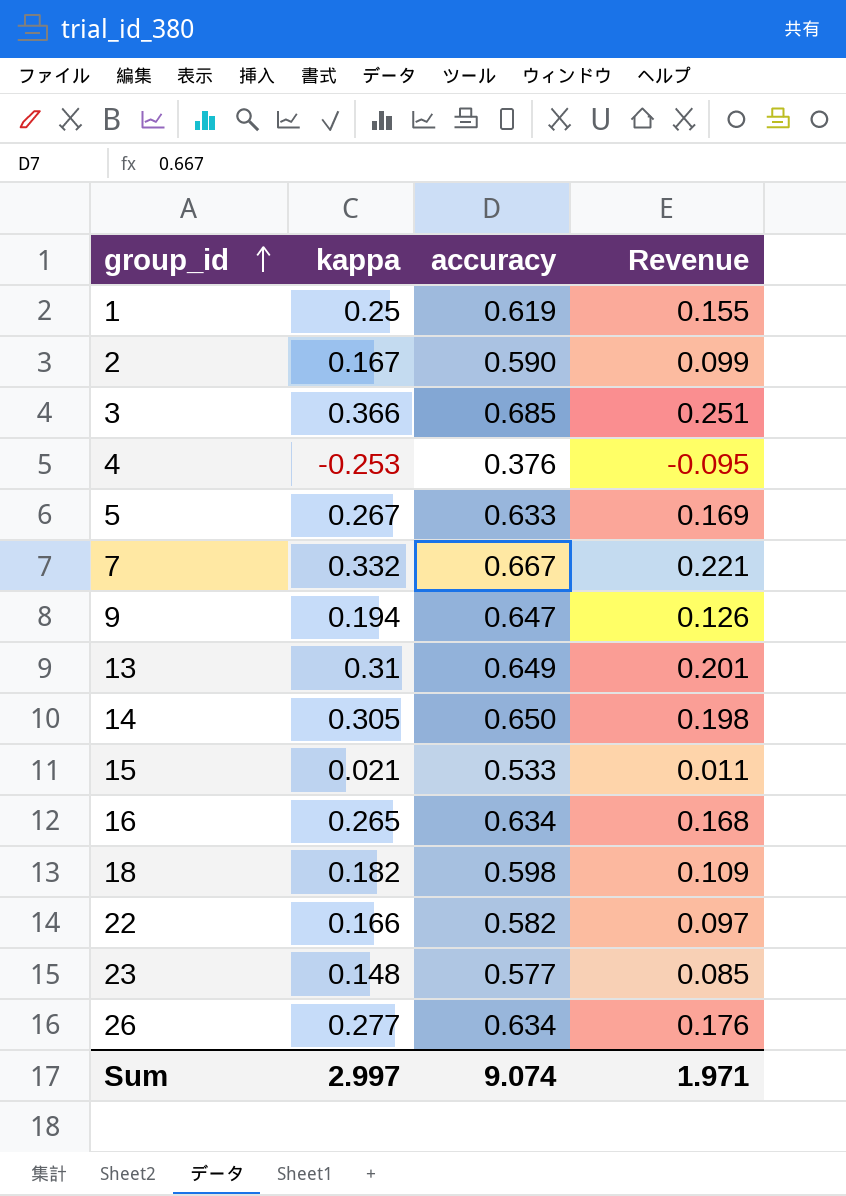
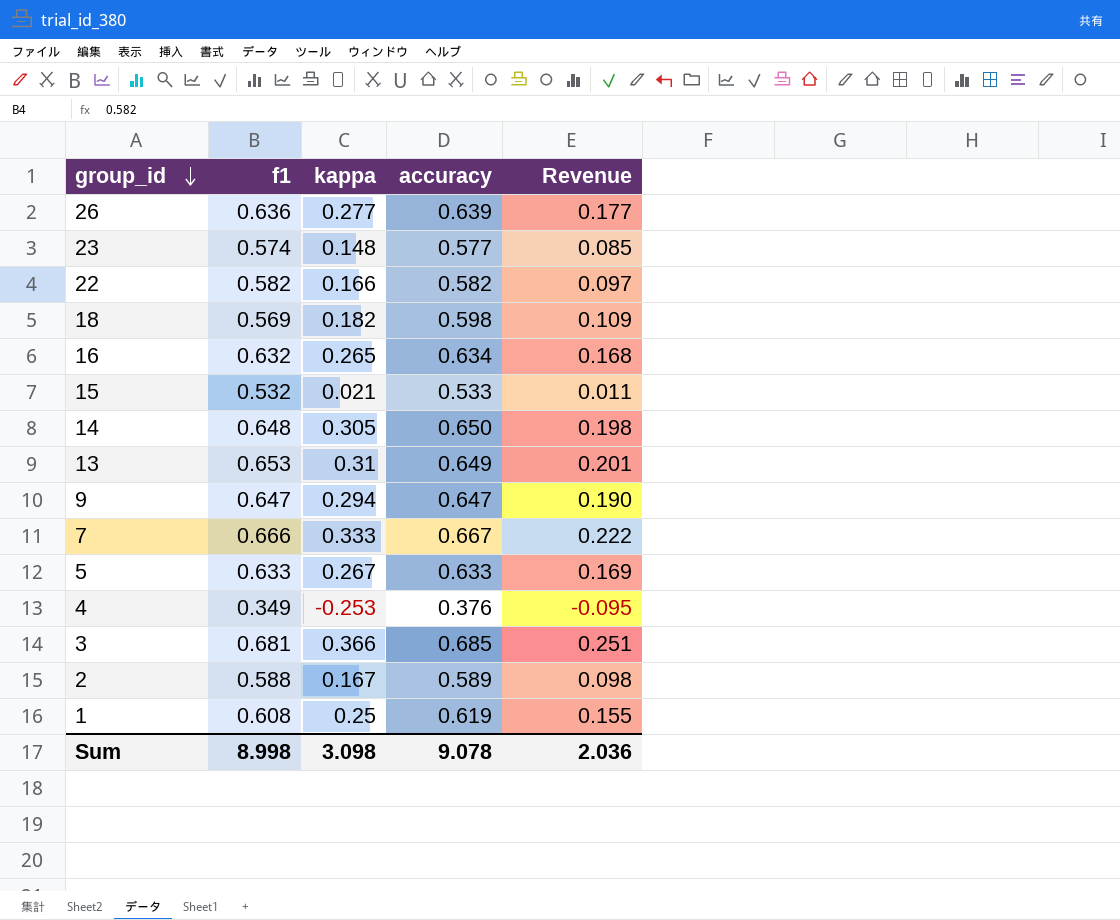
row order: group_id ascending -> group_id descending
column f1 | position: none -> 2
26 | accuracy: 0.634 -> 0.639
26 | Revenue: 0.176 -> 0.177
9 | kappa: 0.194 -> 0.294
9 | Revenue: 0.126 -> 0.190
7 | kappa: 0.332 -> 0.333
7 | Revenue: 0.221 -> 0.222
2 | accuracy: 0.590 -> 0.589
2 | Revenue: 0.099 -> 0.098
Sum | kappa: 2.997 -> 3.098
Sum | accuracy: 9.074 -> 9.078
Sum | Revenue: 1.971 -> 2.036

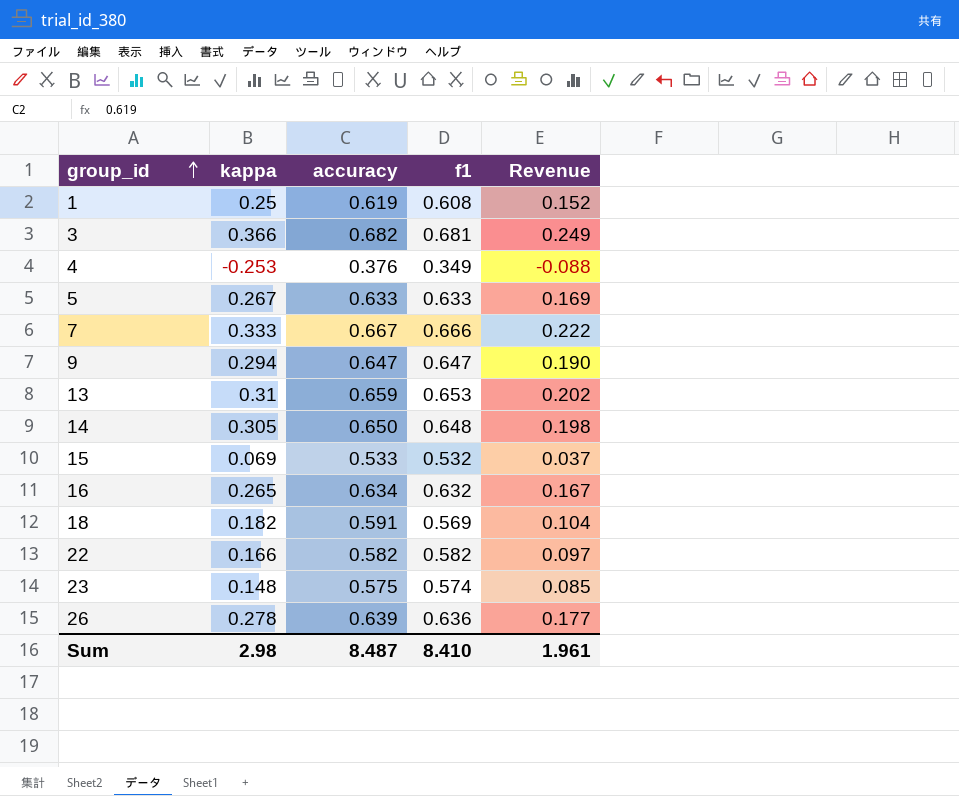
row order: group_id descending -> group_id ascending
column f1 | position: 2 -> 4
column Revenue | formula: [kappa] * [accuracy] -> [kappa] * [f1]
row 2: 0.588 | 0.167 | 0.589 | 0.098 -> none
3 | accuracy: 0.685 -> 0.682
13 | accuracy: 0.649 -> 0.659
15 | kappa: 0.021 -> 0.069
18 | accuracy: 0.598 -> 0.591
23 | accuracy: 0.577 -> 0.575
26 | kappa: 0.277 -> 0.278
Sum | kappa: 3.098 -> 2.98
Sum | accuracy: 9.078 -> 8.487
Sum | f1: 8.998 -> 8.410
Sum | Revenue: 2.036 -> 1.961

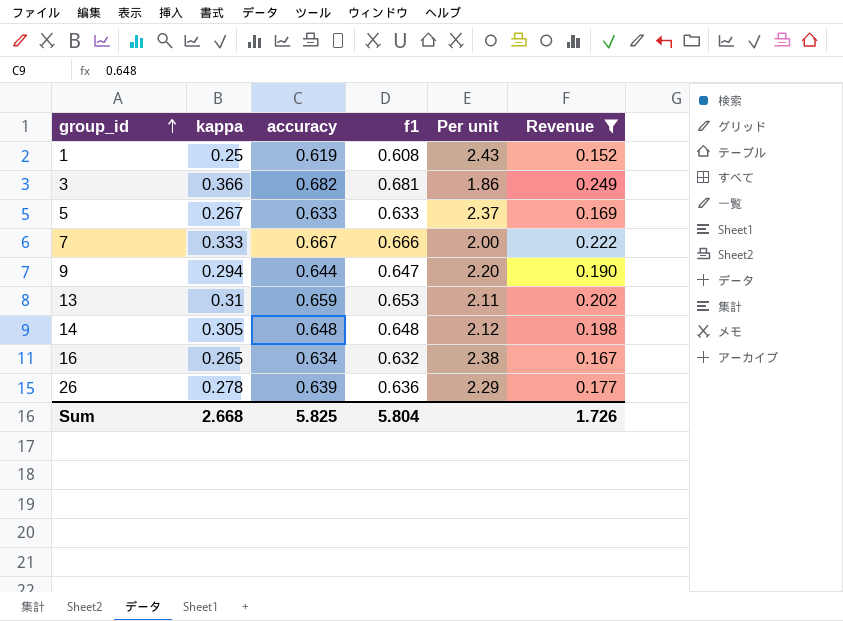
filter: none -> Revenue >= 0.152
column Per unit | formula: none -> [f1] / [kappa]
9 | accuracy: 0.647 -> 0.644
14 | accuracy: 0.650 -> 0.648
Sum | kappa: 2.98 -> 2.668
Sum | accuracy: 8.487 -> 5.825
Sum | f1: 8.410 -> 5.804
Sum | Revenue: 1.961 -> 1.726

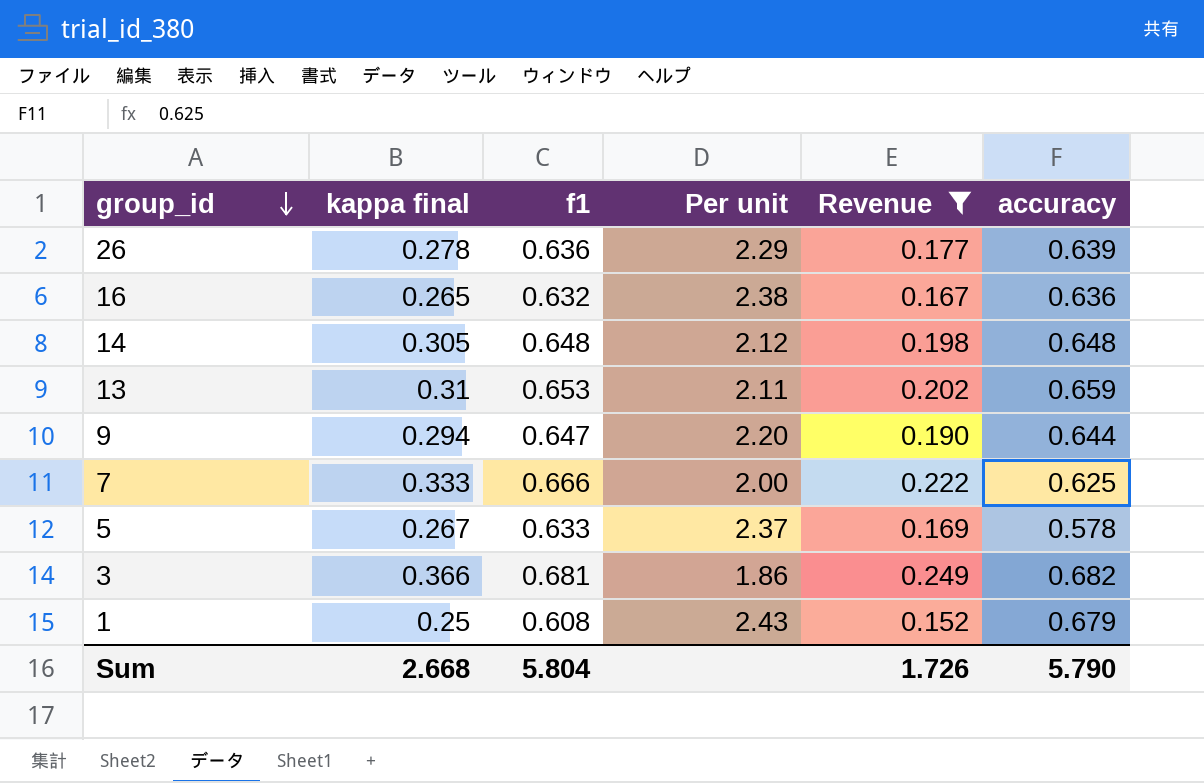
row order: group_id ascending -> group_id descending
column name: kappa -> kappa final
column accuracy | position: 3 -> 6
16 | accuracy: 0.634 -> 0.636
7 | accuracy: 0.667 -> 0.625
5 | accuracy: 0.633 -> 0.578
1 | accuracy: 0.619 -> 0.679
Sum | accuracy: 5.825 -> 5.790

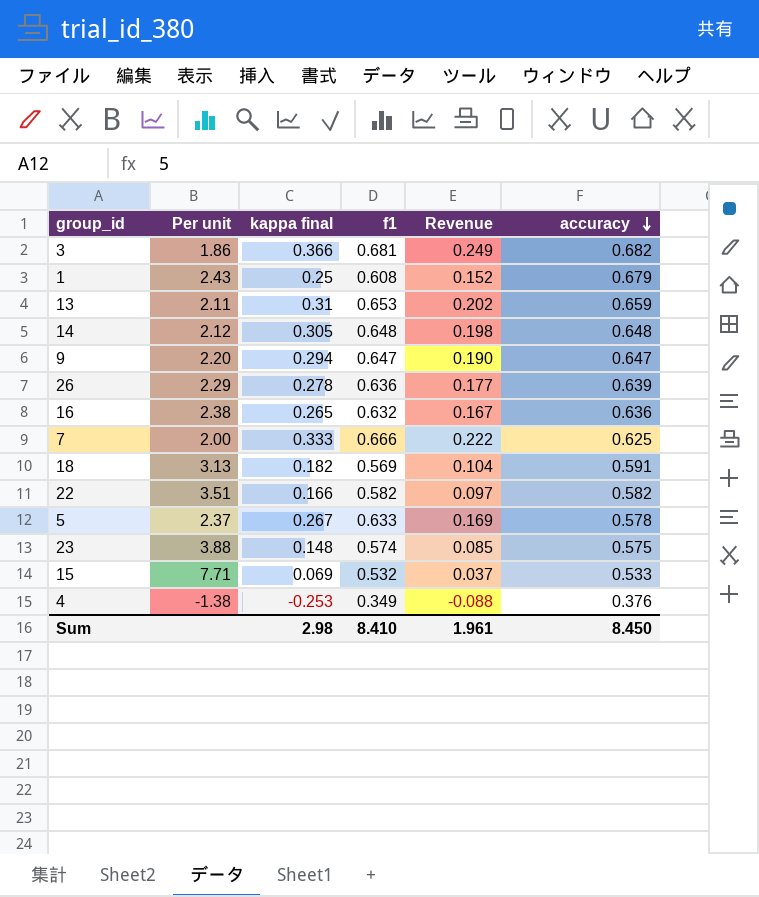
filter: Revenue >= 0.152 -> none
row order: group_id descending -> accuracy descending
column Per unit | position: 4 -> 2
9 | accuracy: 0.644 -> 0.647
Sum | kappa final: 2.668 -> 2.98
Sum | f1: 5.804 -> 8.410
Sum | Revenue: 1.726 -> 1.961
Sum | accuracy: 5.790 -> 8.450

